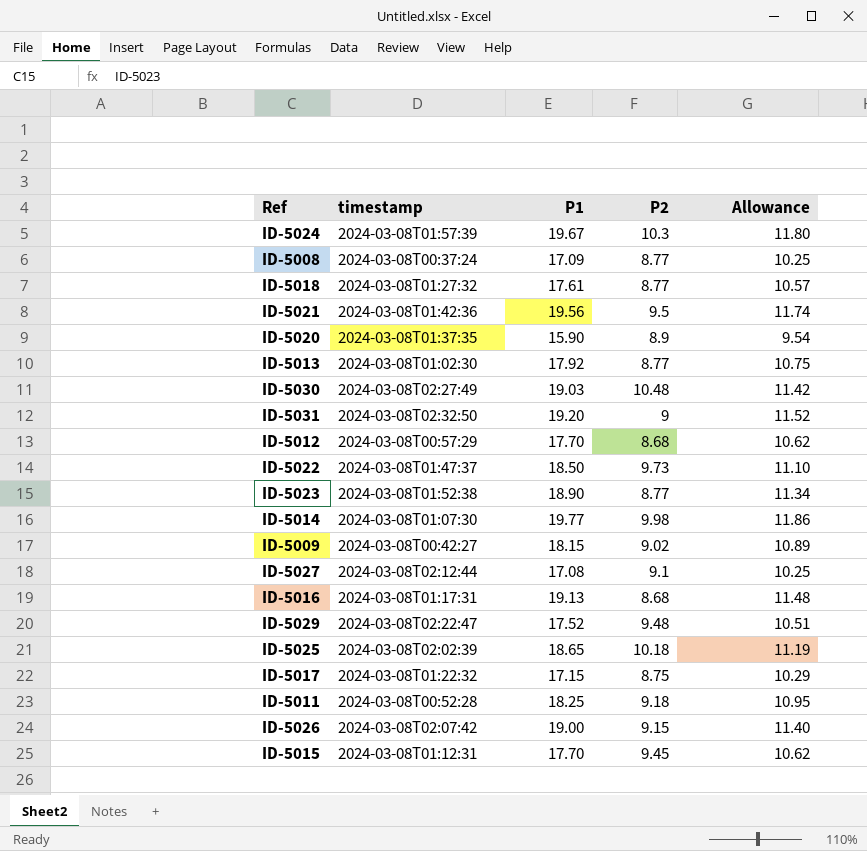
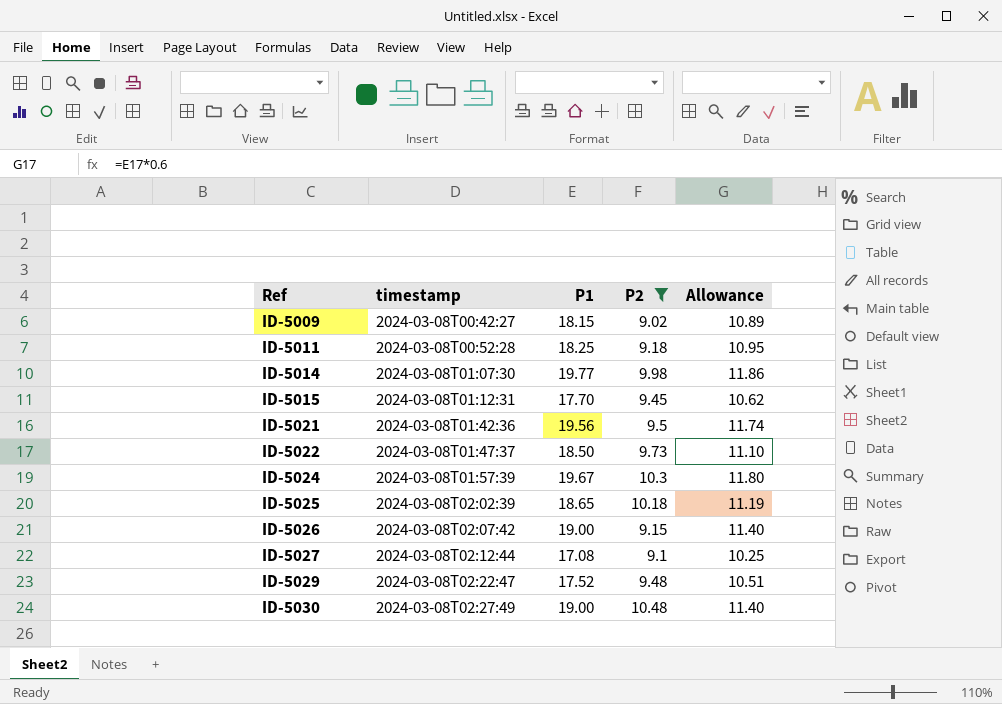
filter: none -> P2 >= 9.02
row order: none -> Ref ascending
ID-5030 | P1: 19.03 -> 19.00
ID-5030 | Allowance: 11.42 -> 11.40

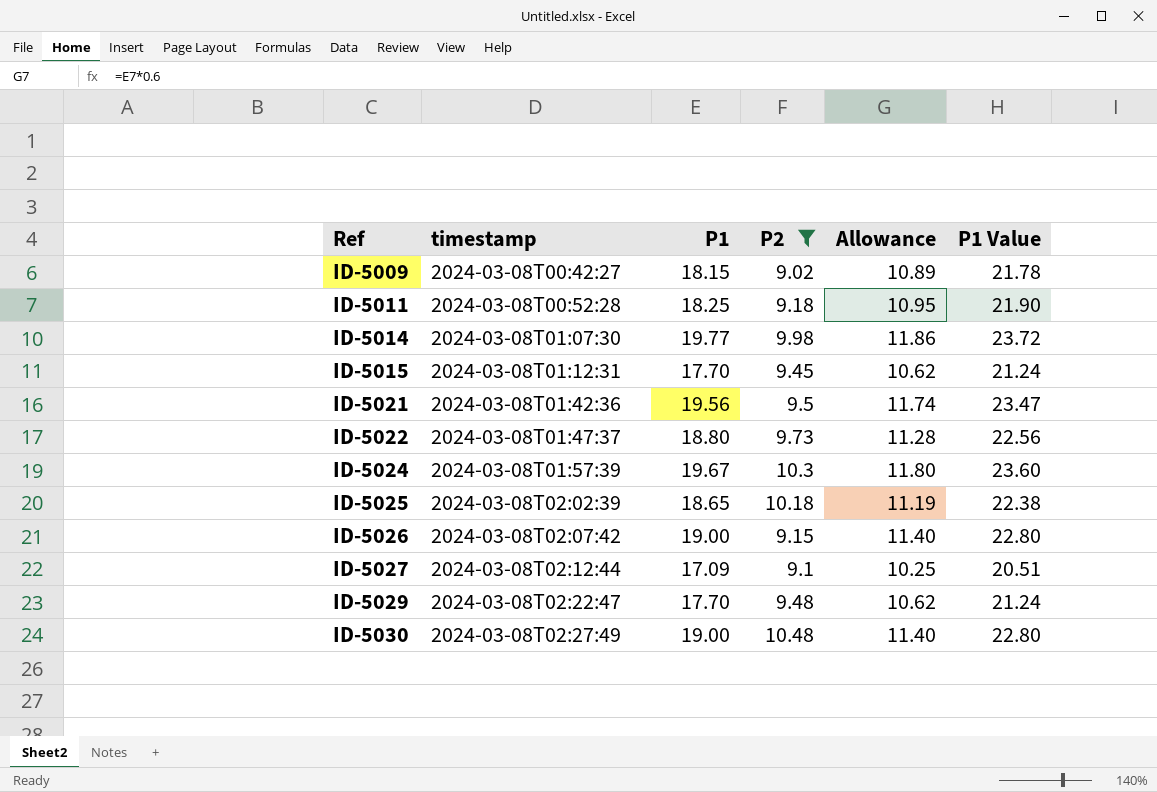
column P1 Value | formula: none -> [P1] * 1.2
ID-5022 | P1: 18.50 -> 18.80
ID-5022 | Allowance: 11.10 -> 11.28
ID-5027 | P1: 17.08 -> 17.09
ID-5029 | P1: 17.52 -> 17.70
ID-5029 | Allowance: 10.51 -> 10.62

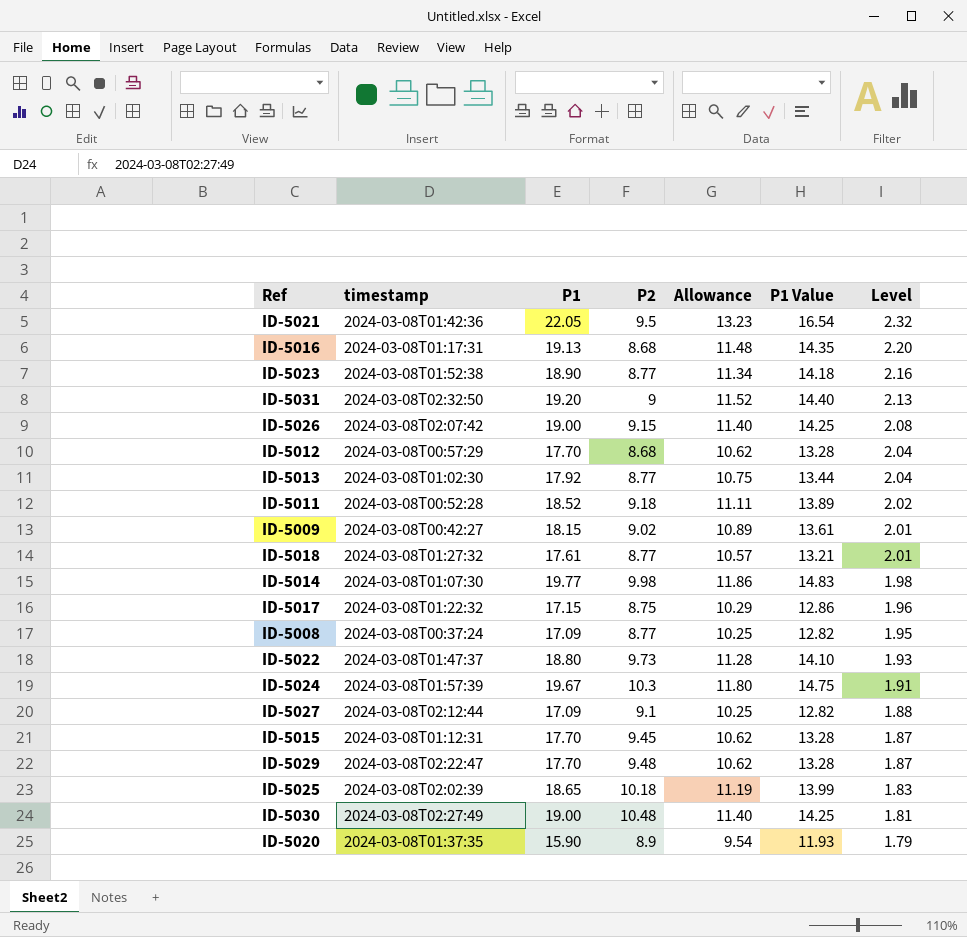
filter: P2 >= 9.02 -> none
row order: Ref ascending -> Level descending
column P1 Value | formula: [P1] * 1.2 -> [P1] * 0.75
column Level | formula: none -> [P1] / [P2]
ID-5021 | P1: 19.56 -> 22.05
ID-5021 | Allowance: 11.74 -> 13.23
ID-5011 | P1: 18.25 -> 18.52
ID-5011 | Allowance: 10.95 -> 11.11

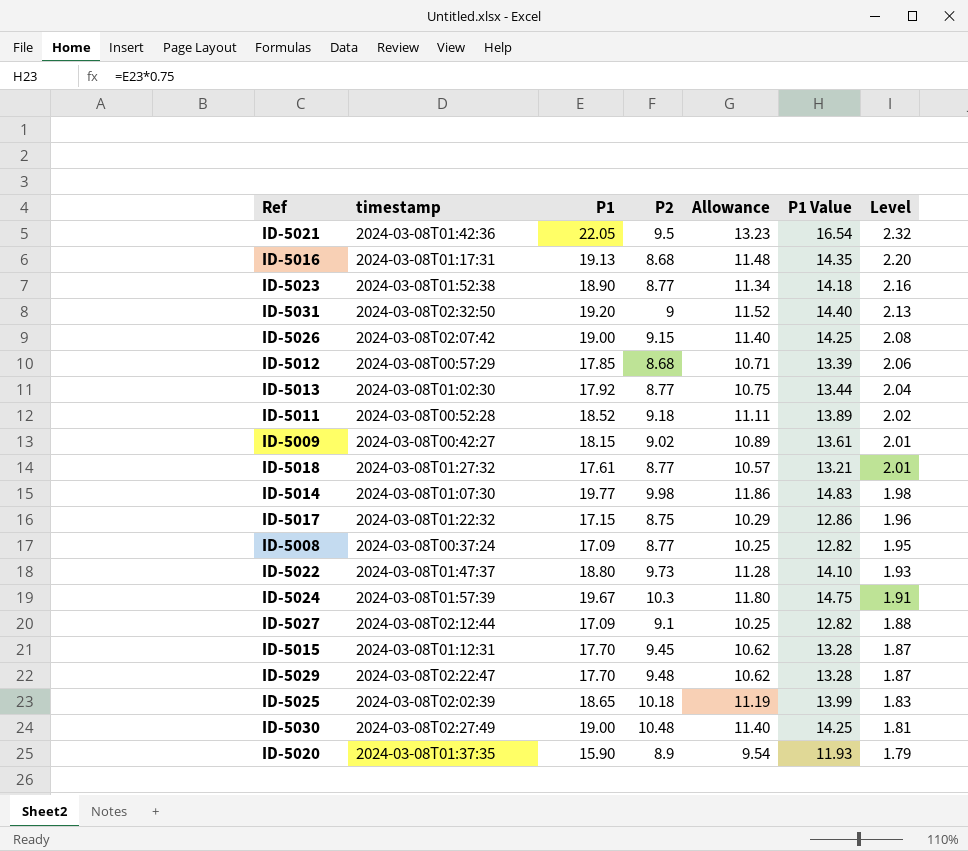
ID-5012 | P1: 17.70 -> 17.85
ID-5012 | Allowance: 10.62 -> 10.71
ID-5012 | P1 Value: 13.28 -> 13.39
ID-5012 | Level: 2.04 -> 2.06

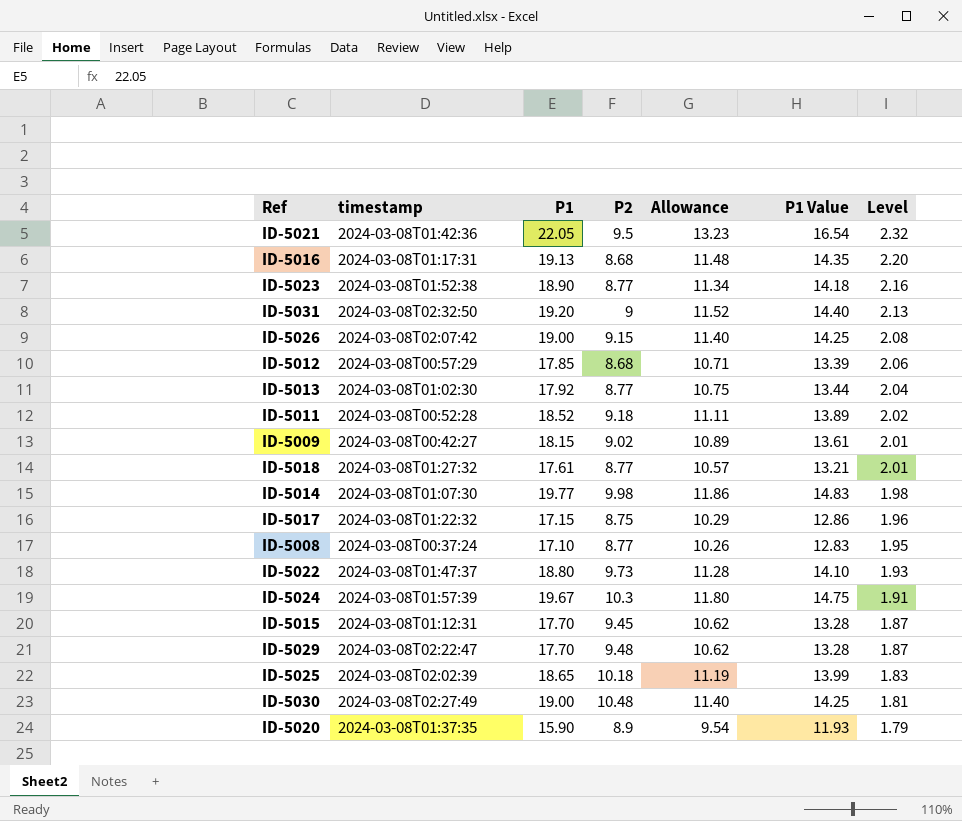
row ID-5027: 2024-03-08T02:12:44 | 17.09 | 9.1 | 10.25 | 12.82 | 1.88 -> none
ID-5008 | P1: 17.09 -> 17.10
ID-5008 | Allowance: 10.25 -> 10.26
ID-5008 | P1 Value: 12.82 -> 12.83

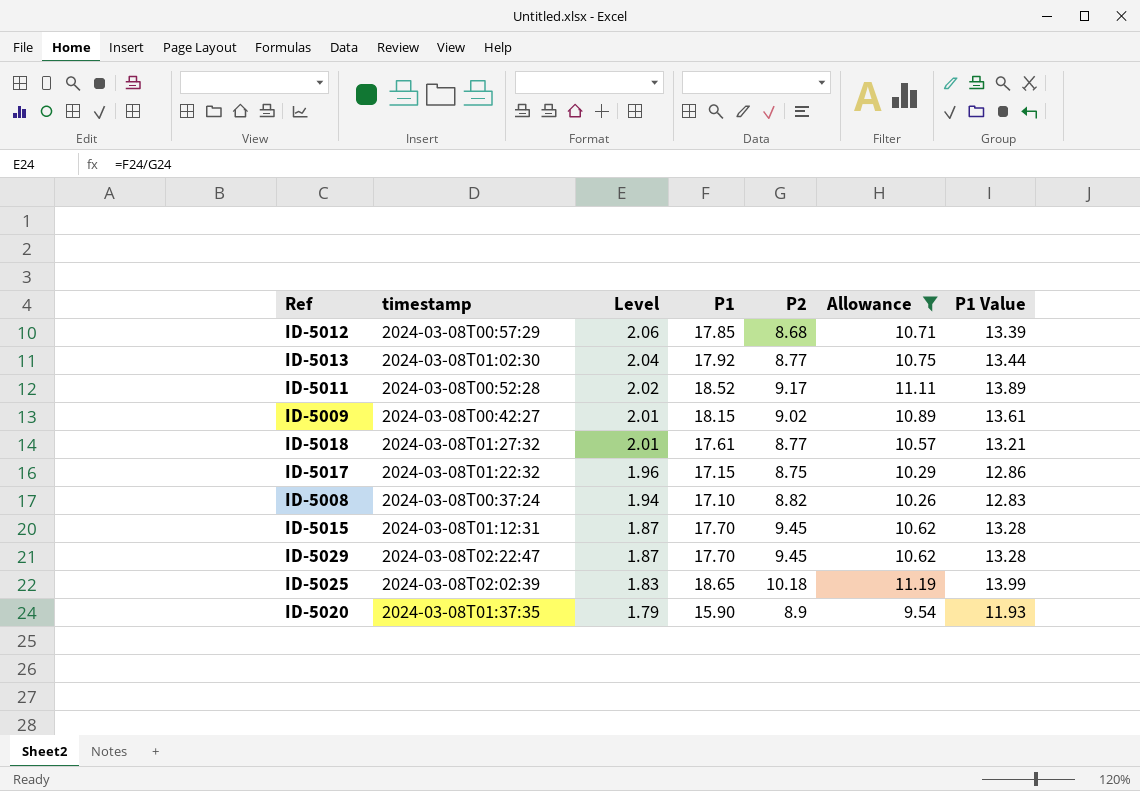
filter: none -> Allowance <= 11.19
column Level | position: 7 -> 3
ID-5011 | P2: 9.18 -> 9.17
ID-5008 | Level: 1.95 -> 1.94
ID-5008 | P2: 8.77 -> 8.82
ID-5029 | P2: 9.48 -> 9.45

